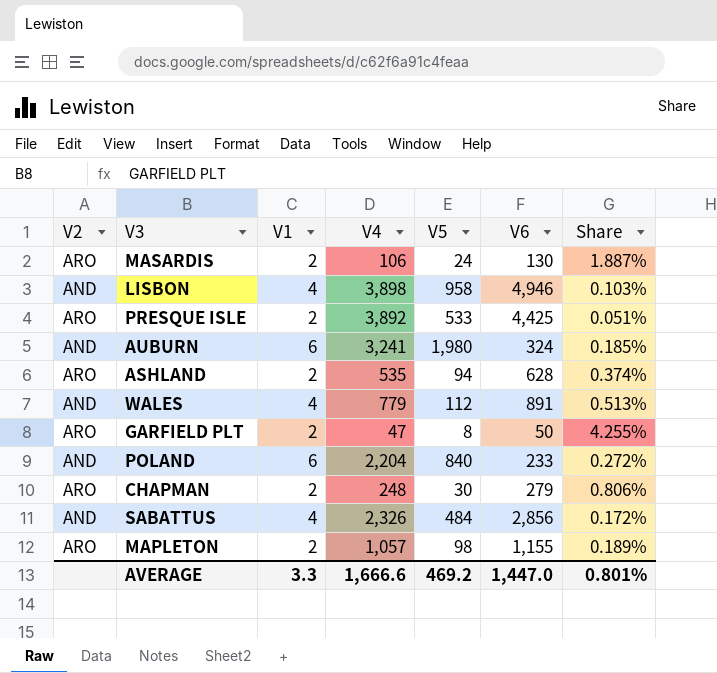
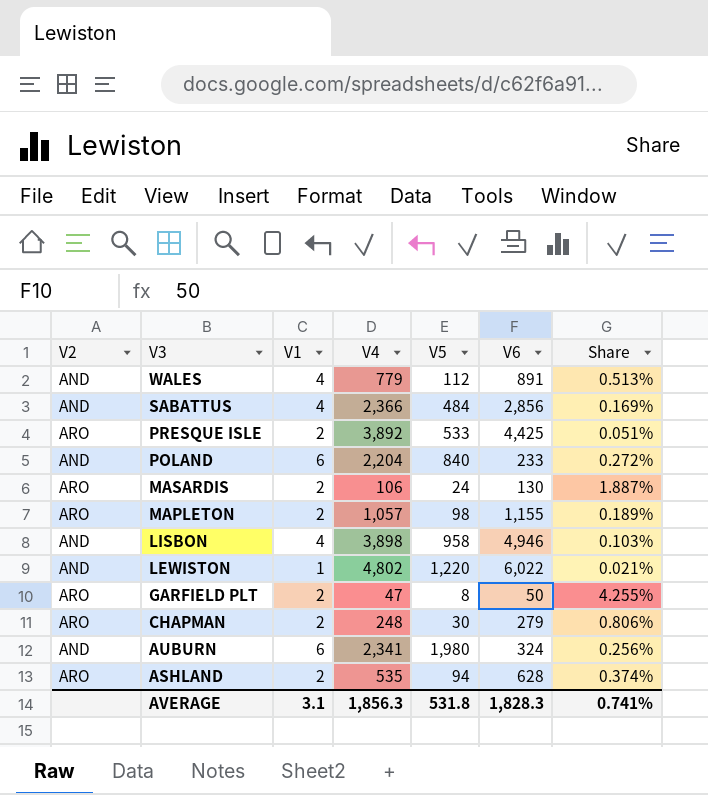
row order: none -> V3 descending
SABATTUS | V4: 2,326 -> 2,366
SABATTUS | Share: 0.172% -> 0.169%
row LEWISTON: none -> AND | 1 | 4,802 | 1,220 | 6,022 | 0.021%
AUBURN | V4: 3,241 -> 2,341
AUBURN | Share: 0.185% -> 0.256%
AVERAGE | V1: 3.3 -> 3.1
AVERAGE | V4: 1,666.6 -> 1,856.3
AVERAGE | V5: 469.2 -> 531.8
AVERAGE | V6: 1,447.0 -> 1,828.3
AVERAGE | Share: 0.801% -> 0.741%

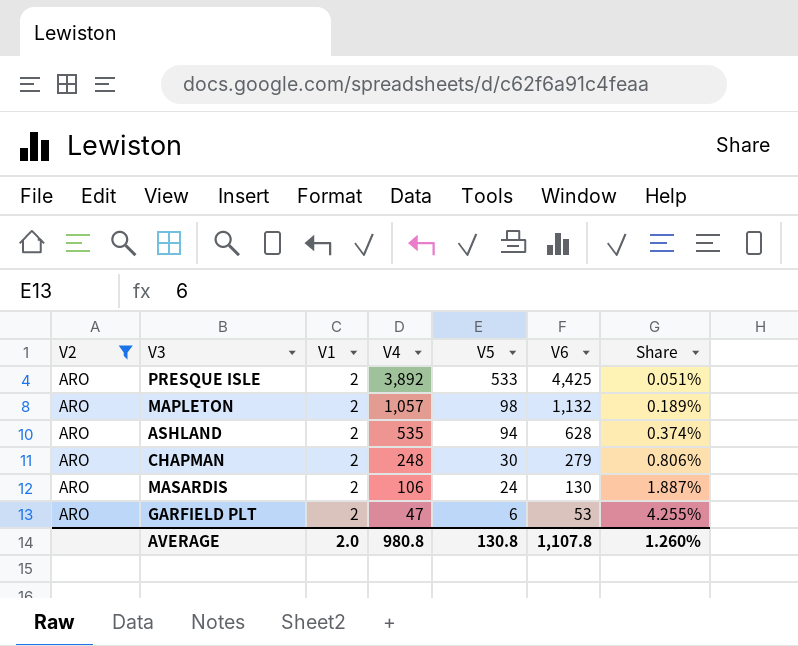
filter: none -> V2 = ARO
row order: V3 descending -> V4 descending
MAPLETON | V6: 1,155 -> 1,132
GARFIELD PLT | V5: 8 -> 6
GARFIELD PLT | V6: 50 -> 53
AVERAGE | V1: 3.1 -> 2.0
AVERAGE | V4: 1,856.3 -> 980.8
AVERAGE | V5: 531.8 -> 130.8
AVERAGE | V6: 1,828.3 -> 1,107.8
AVERAGE | Share: 0.741% -> 1.260%

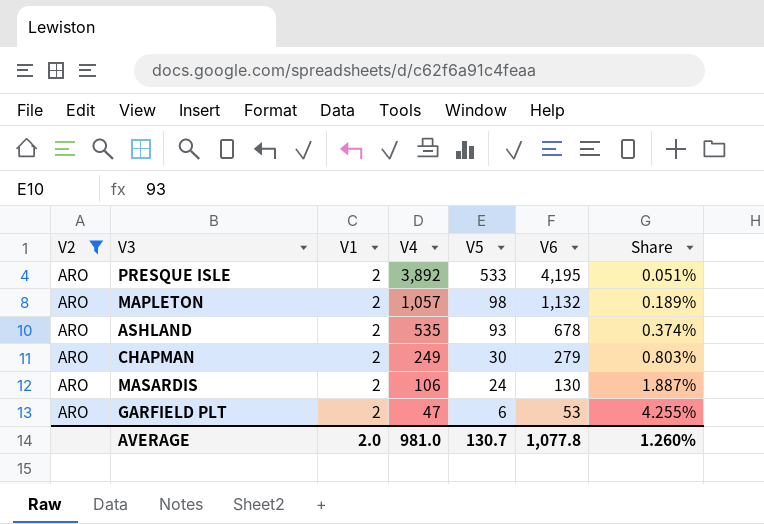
PRESQUE ISLE | V6: 4,425 -> 4,195
ASHLAND | V5: 94 -> 93
ASHLAND | V6: 628 -> 678
CHAPMAN | V4: 248 -> 249
CHAPMAN | Share: 0.806% -> 0.803%
AVERAGE | V4: 980.8 -> 981.0
AVERAGE | V5: 130.8 -> 130.7
AVERAGE | V6: 1,107.8 -> 1,077.8

